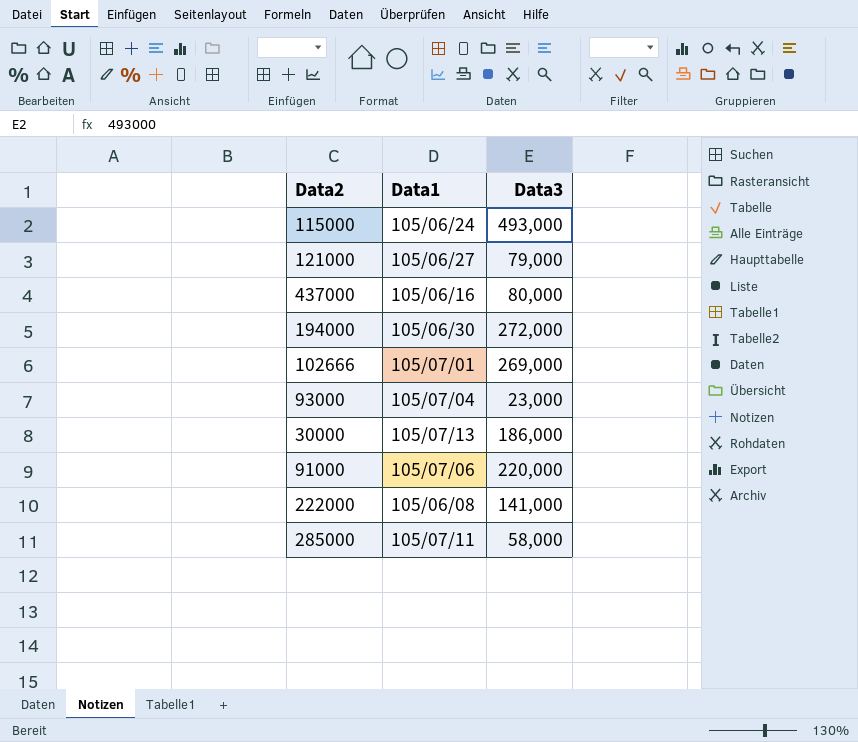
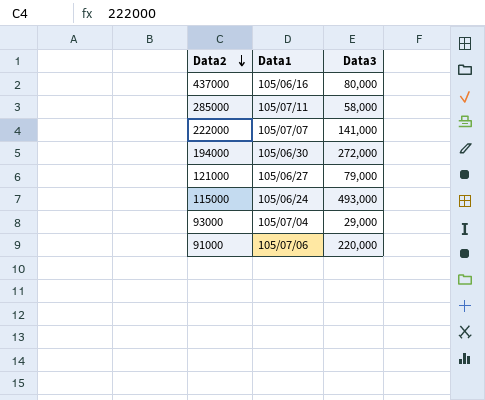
row order: none -> Data2 descending
row 102666: 105/07/01 | 269,000 -> none
row 30000: 105/07/13 | 186,000 -> none
222000 | Data1: 105/06/08 -> 105/07/07
93000 | Data3: 23,000 -> 29,000

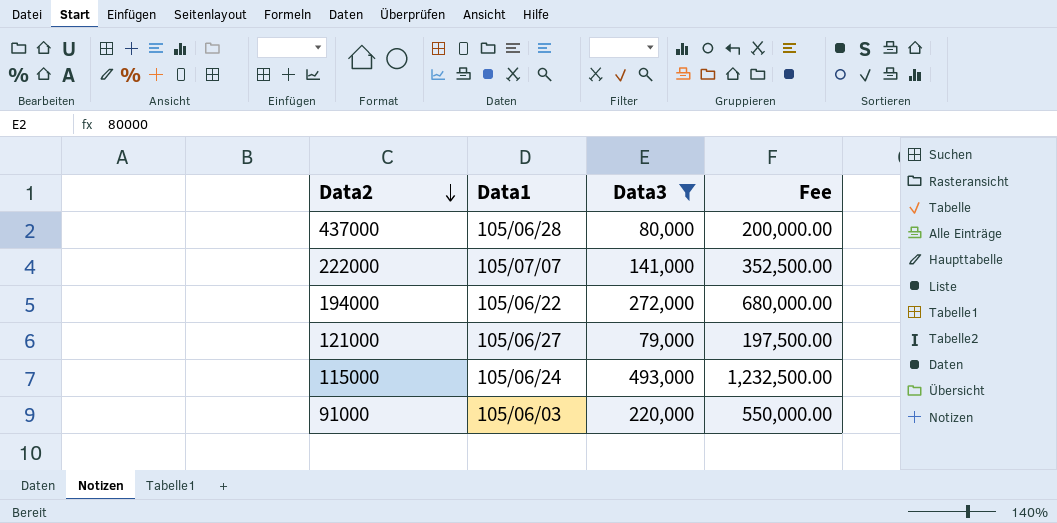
filter: none -> Data3 >= 79,000
column Fee | formula: none -> [Data3] * 2.5
437000 | Data1: 105/06/16 -> 105/06/28
194000 | Data1: 105/06/30 -> 105/06/22
91000 | Data1: 105/07/06 -> 105/06/03

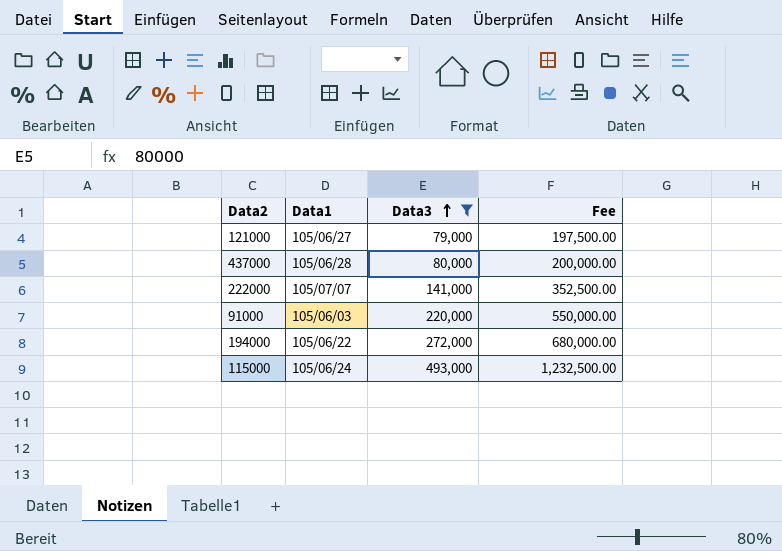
row order: Data2 descending -> Data3 ascending

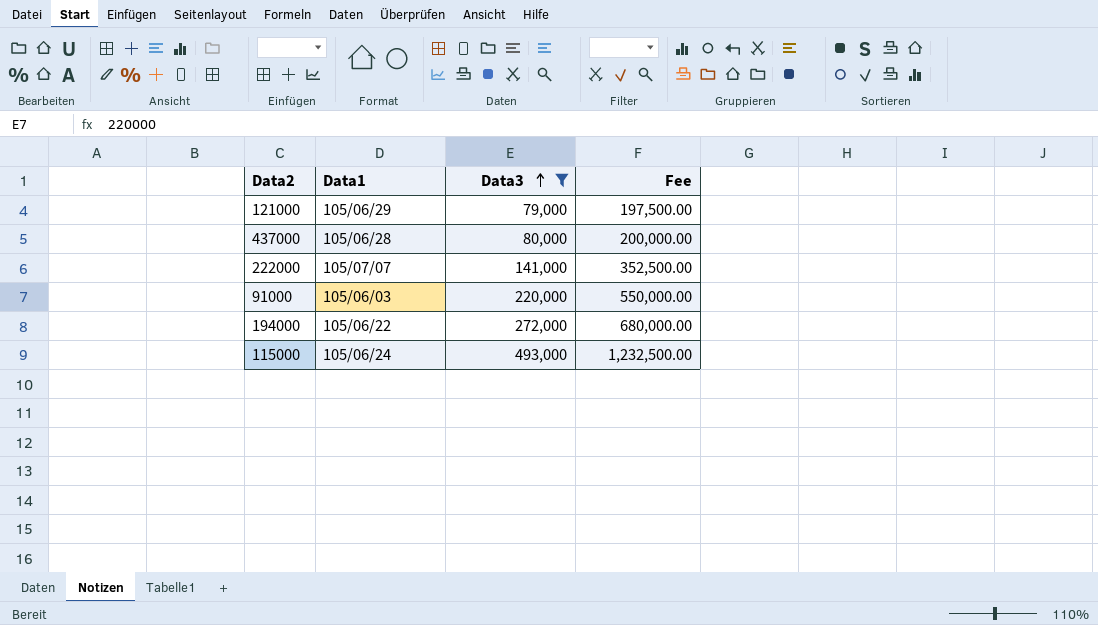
121000 | Data1: 105/06/27 -> 105/06/29

